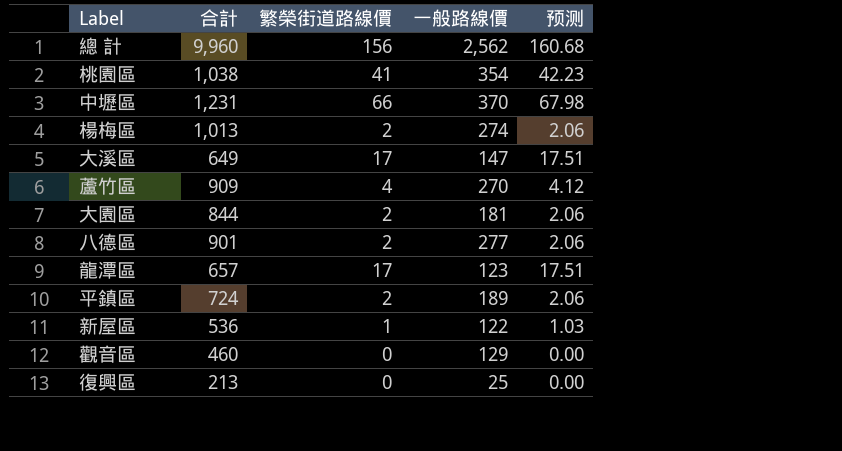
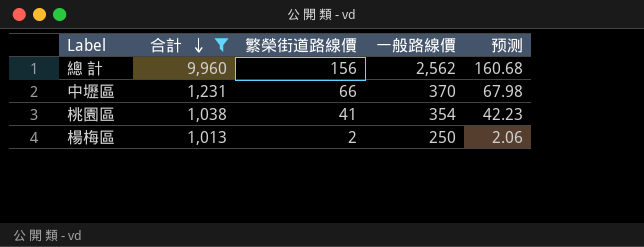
filter: none -> 合計 >= 1,013
row order: none -> 合計 descending
楊梅區 | 一般路線價: 274 -> 250

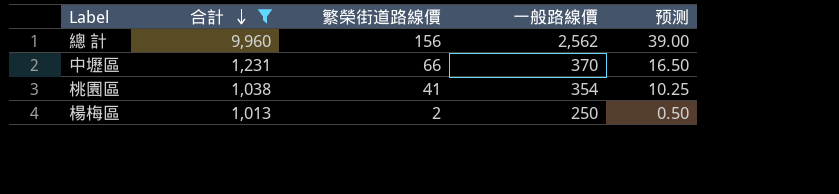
column 预测 | formula: [繁榮街道路線價] * 1.03 -> [繁榮街道路線價] * 0.25

